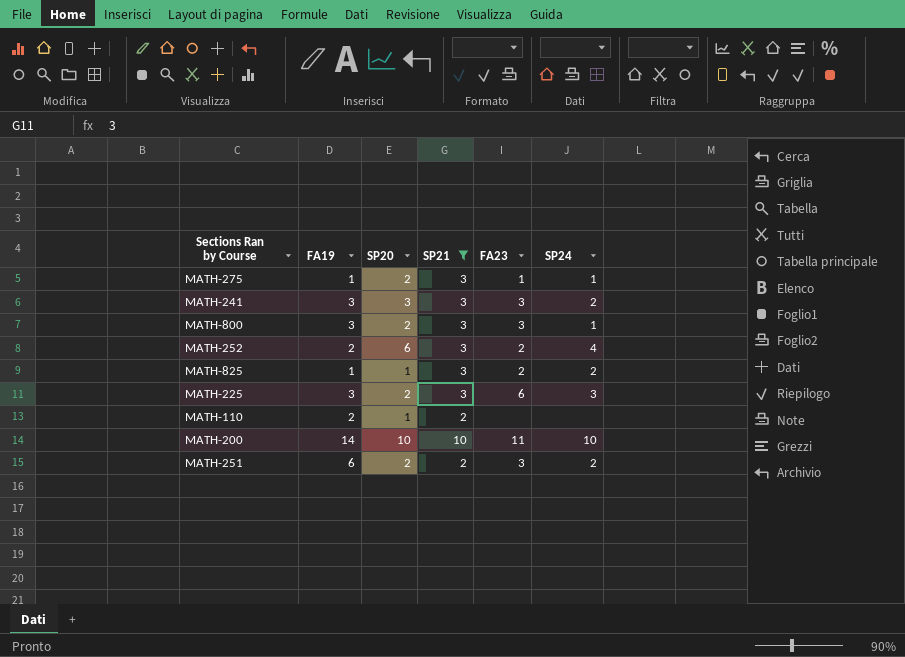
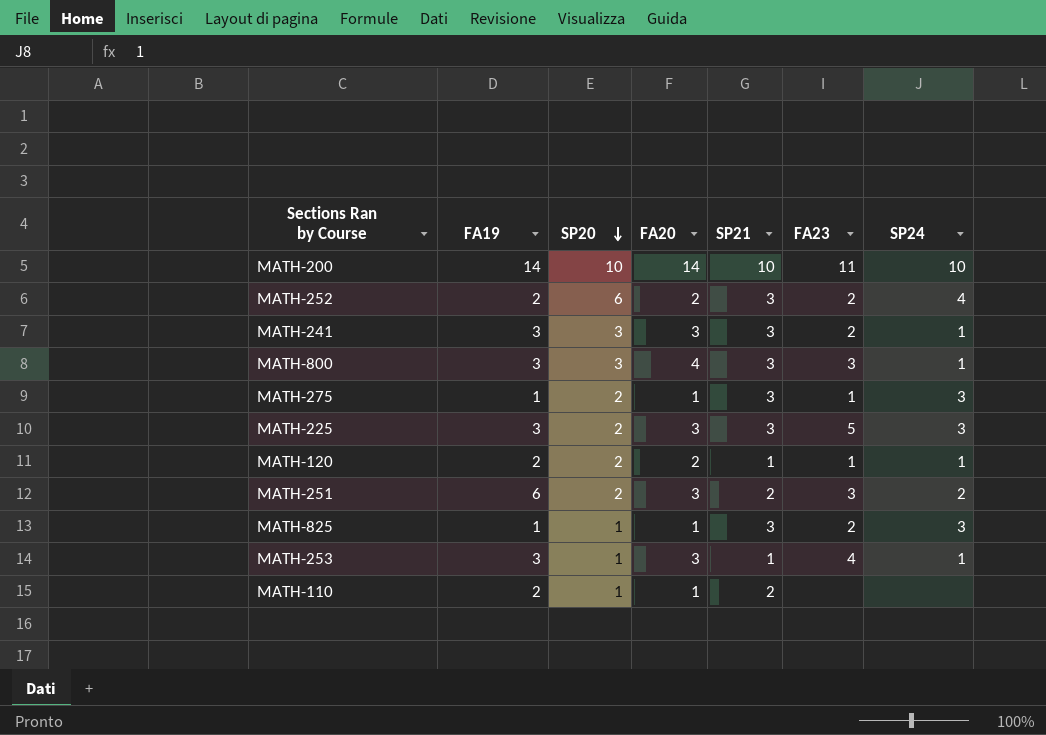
filter: SP21 != 1 -> none
row order: none -> SP20 descending
column FA20 | position: none -> 4
MATH-241 | FA23: 3 -> 2
MATH-241 | SP24: 2 -> 1
MATH-800 | SP20: 2 -> 3
MATH-275 | SP24: 1 -> 3
MATH-225 | FA23: 6 -> 5
MATH-825 | SP24: 2 -> 3

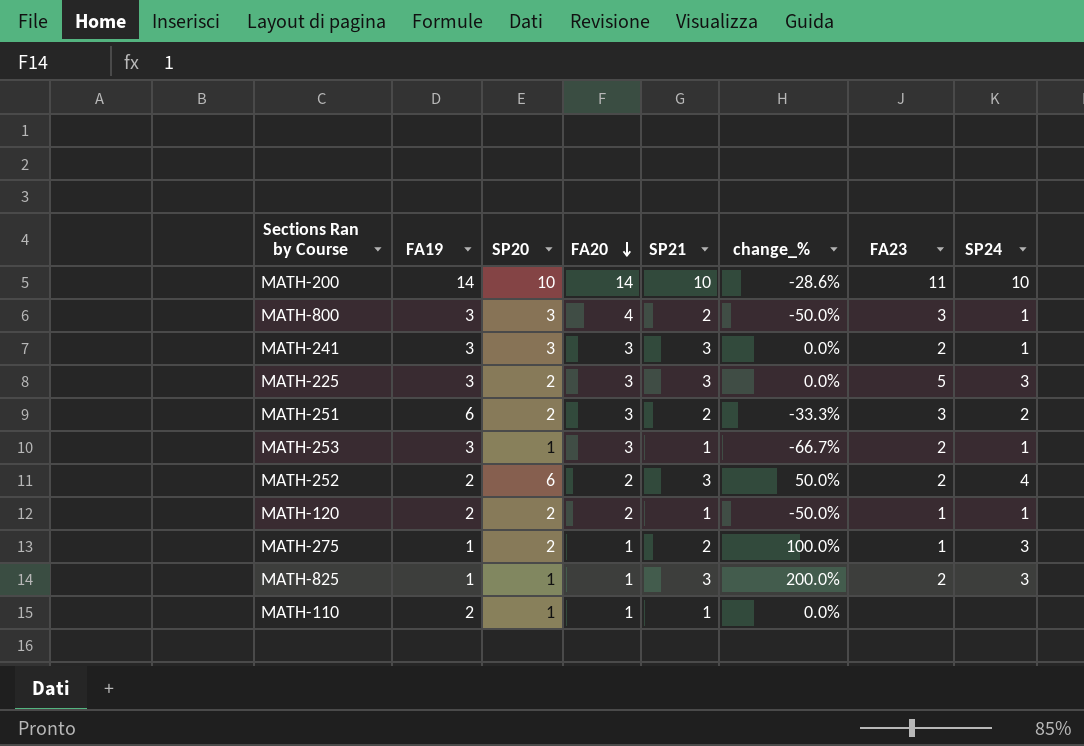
row order: SP20 descending -> FA20 descending
column change_% | formula: none -> ([SP21] - [FA20]) / [FA20]
MATH-800 | SP21: 3 -> 2
MATH-253 | FA23: 4 -> 2
MATH-275 | SP21: 3 -> 2
MATH-110 | SP21: 2 -> 1

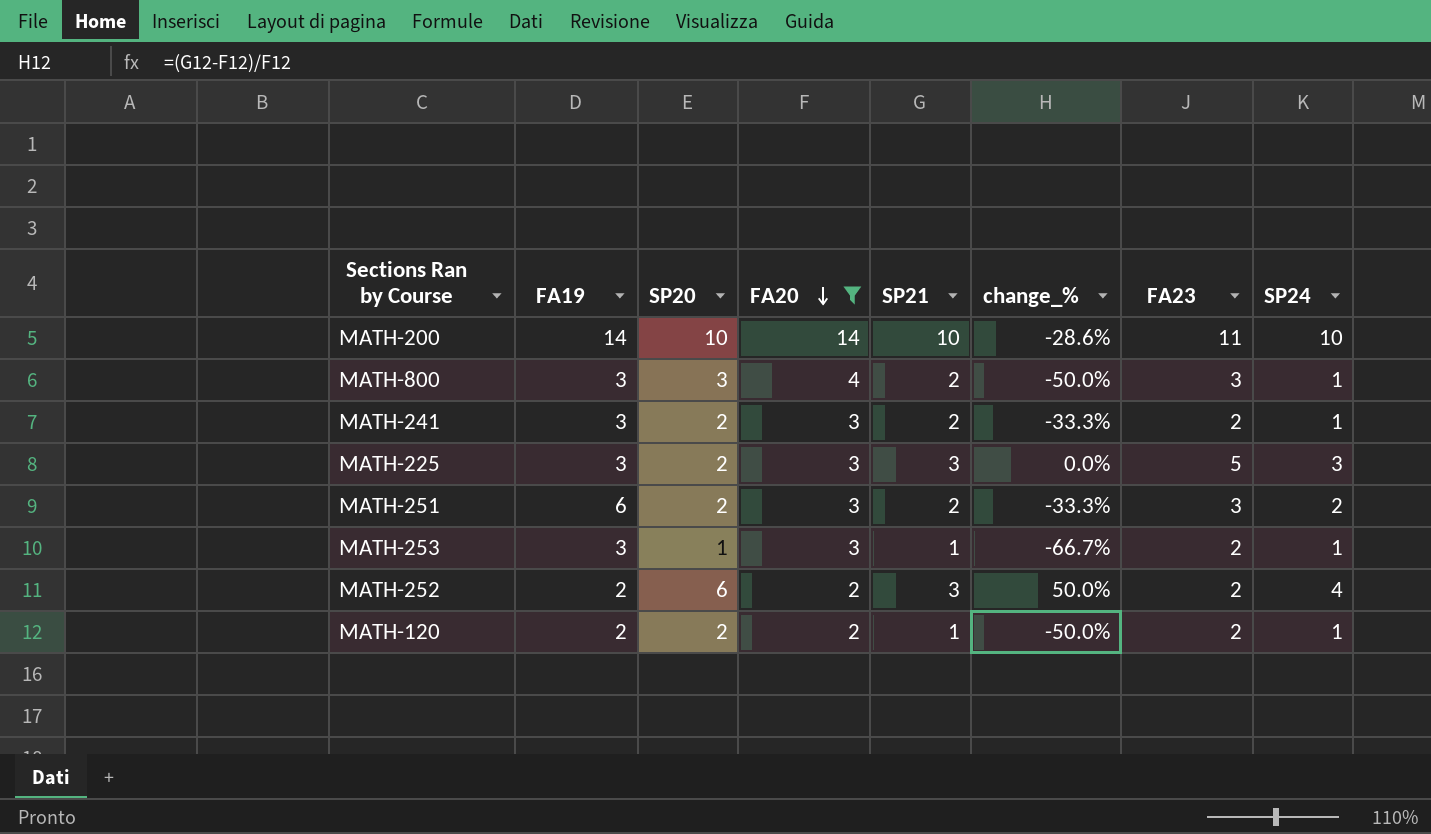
filter: none -> FA20 != 1
MATH-241 | SP20: 3 -> 2
MATH-241 | SP21: 3 -> 2
MATH-241 | change_%: 0.0% -> -33.3%
MATH-120 | FA23: 1 -> 2

